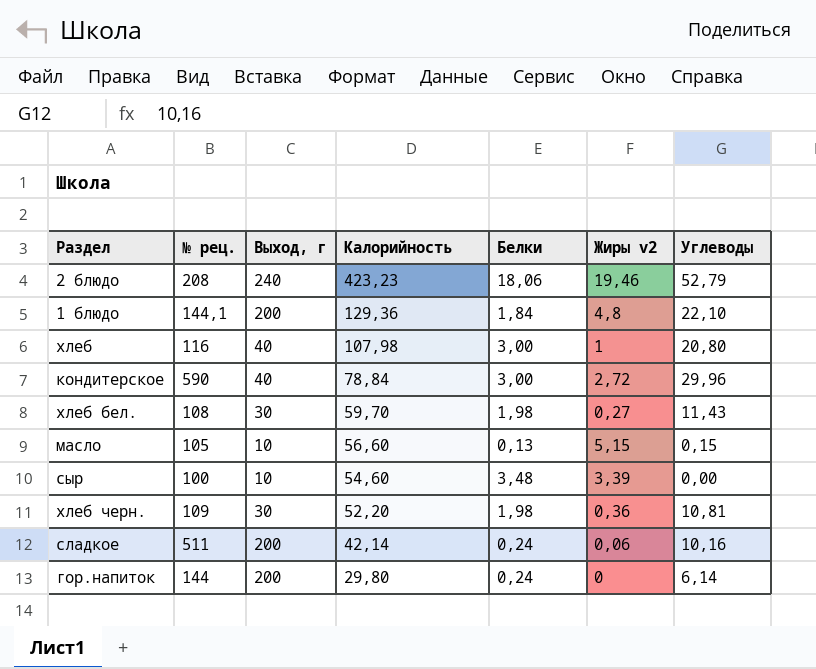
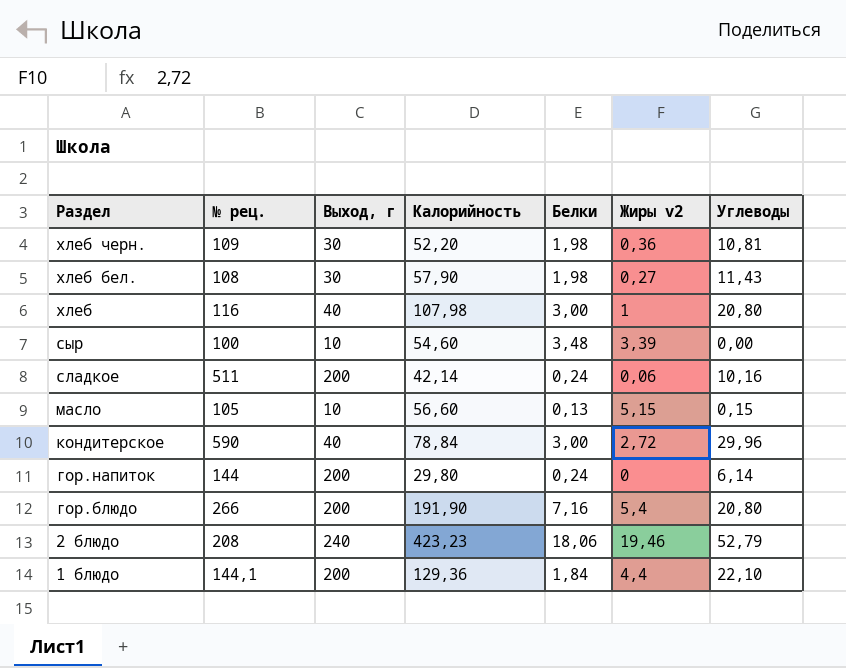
row order: Калорийность descending -> Раздел descending
хлеб бел. | Калорийность: 59,70 -> 57,90
row гор.блюдо: none -> 266 | 200 | 191,90 | 7,16 | 5,4 | 20,80
1 блюдо | Жиры v2: 4,8 -> 4,4

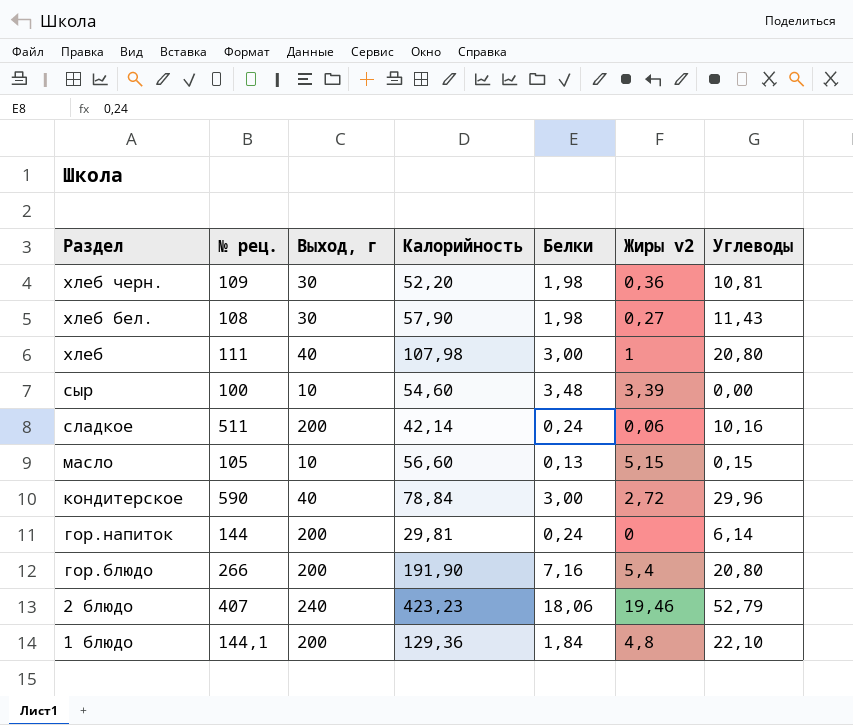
хлеб | № рец.: 116 -> 111
гор.напиток | Калорийность: 29,80 -> 29,81
2 блюдо | № рец.: 208 -> 407
1 блюдо | Жиры v2: 4,4 -> 4,8

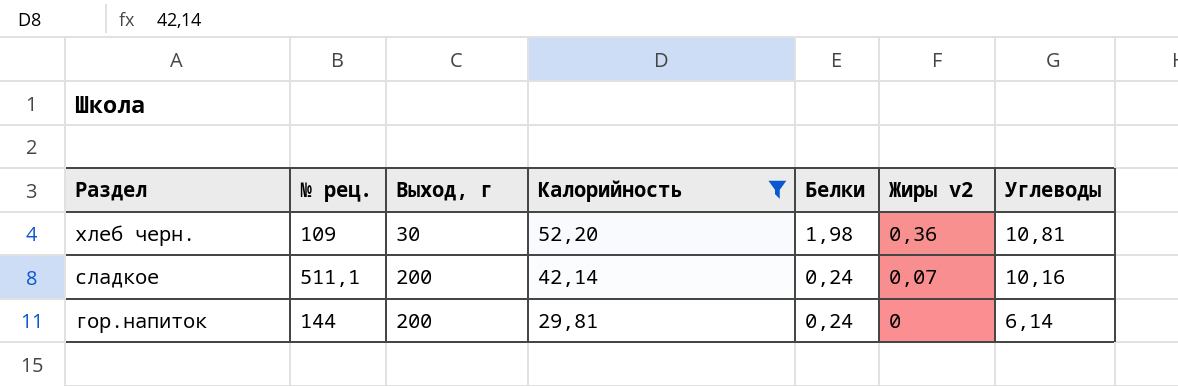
filter: none -> Калорийность <= 52,20
сладкое | № рец.: 511 -> 511,1
сладкое | Жиры v2: 0,06 -> 0,07

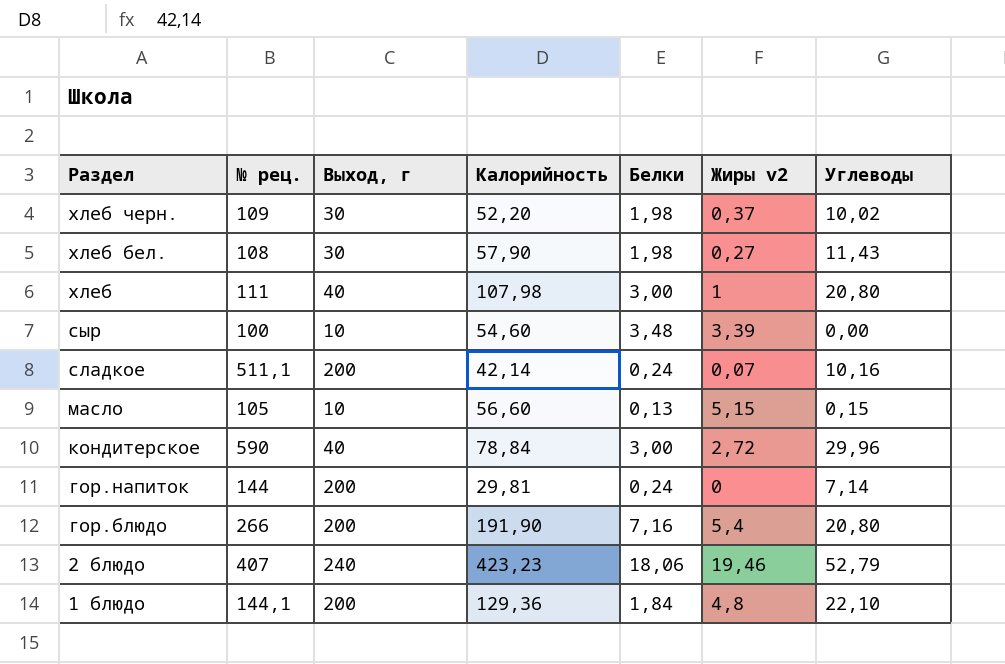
filter: Калорийность <= 52,20 -> none
хлеб черн. | Жиры v2: 0,36 -> 0,37
хлеб черн. | Углеводы: 10,81 -> 10,02
гор.напиток | Углеводы: 6,14 -> 7,14

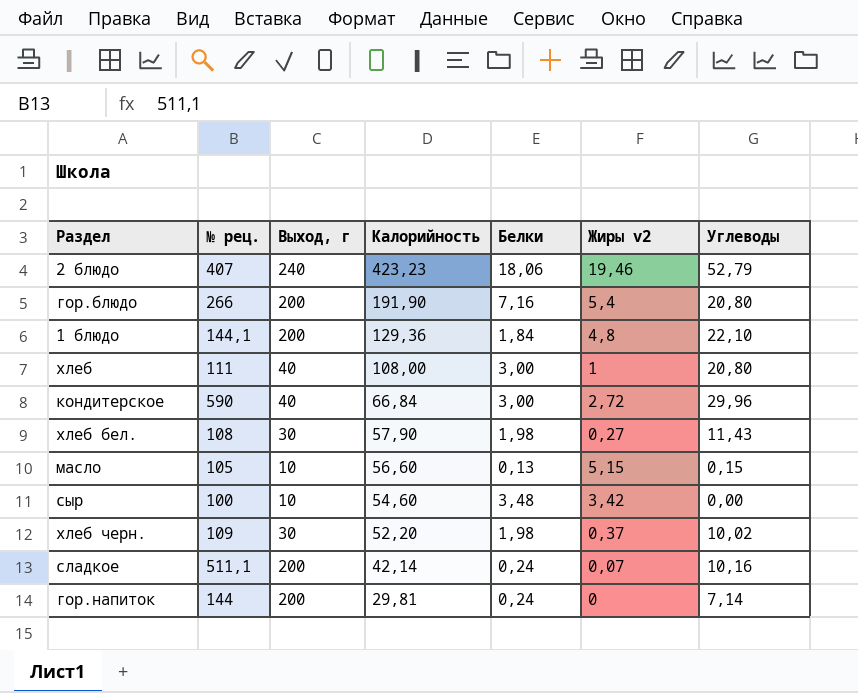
row order: Раздел descending -> Калорийность descending
хлеб | Калорийность: 107,98 -> 108,00
кондитерское | Калорийность: 78,84 -> 66,84
сыр | Жиры v2: 3,39 -> 3,42

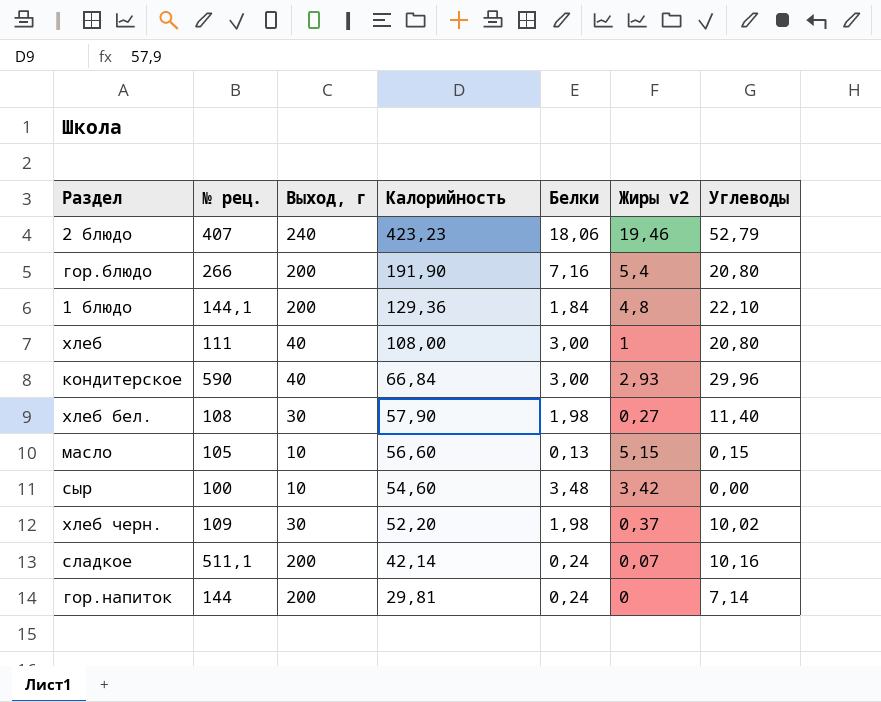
кондитерское | Жиры v2: 2,72 -> 2,93
хлеб бел. | Углеводы: 11,43 -> 11,40

